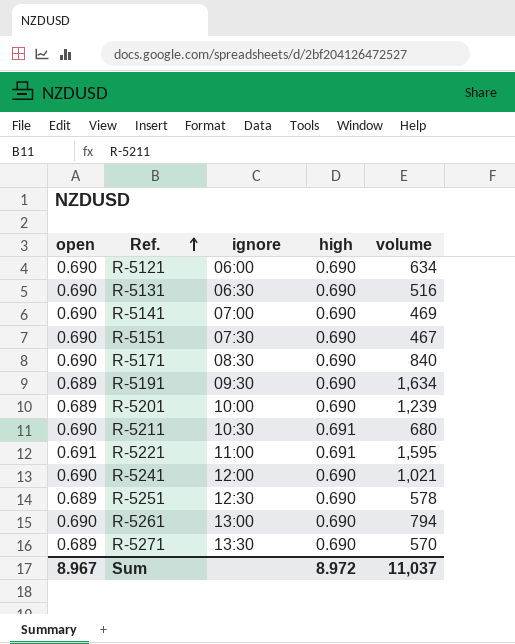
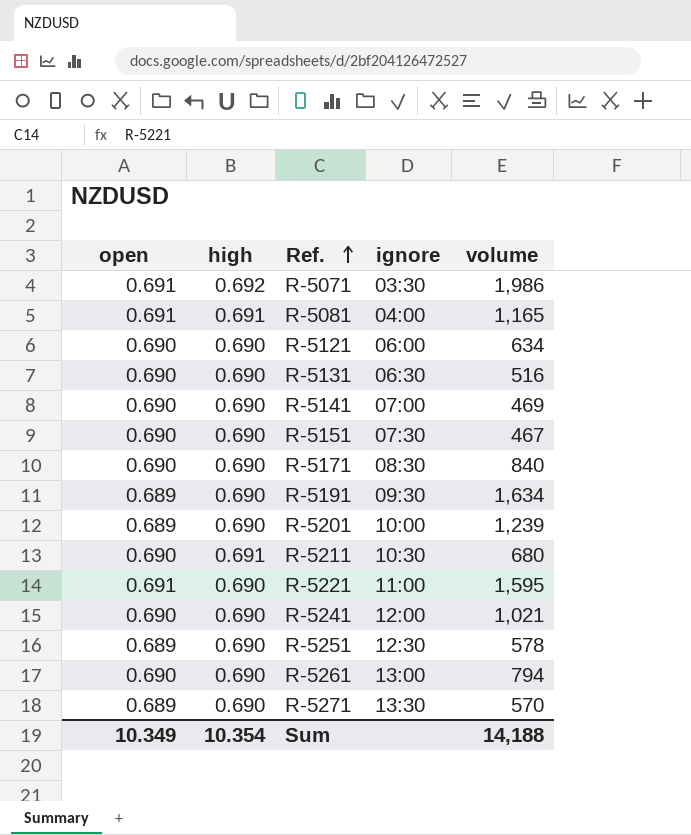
column high | position: 4 -> 2
row R-5071: none -> 0.691 | 0.692 | 03:30 | 1,986
row R-5081: none -> 0.691 | 0.691 | 04:00 | 1,165
R-5221 | high: 0.691 -> 0.690
Sum | open: 8.967 -> 10.349
Sum | high: 8.972 -> 10.354
Sum | volume: 11,037 -> 14,188

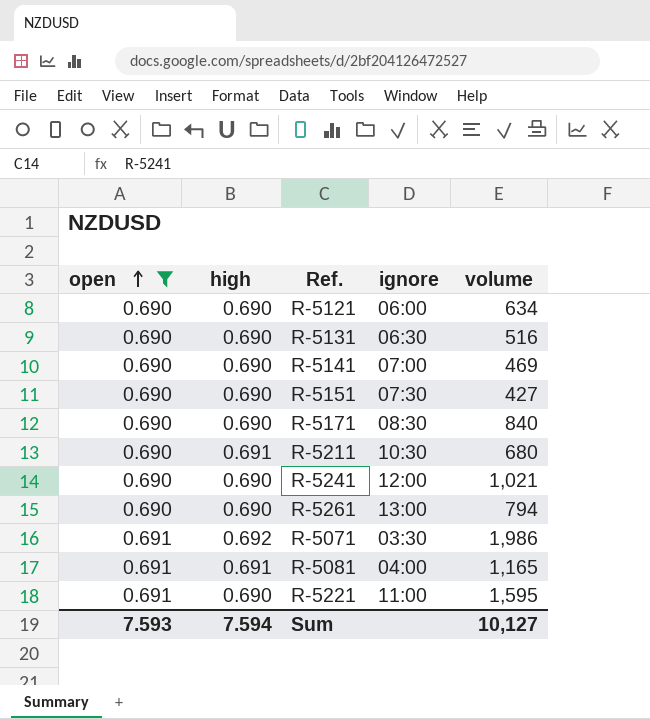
filter: none -> open != 0.689
row order: Ref. ascending -> open ascending
R-5151 | volume: 467 -> 427
Sum | open: 10.349 -> 7.593
Sum | high: 10.354 -> 7.594
Sum | volume: 14,188 -> 10,127

